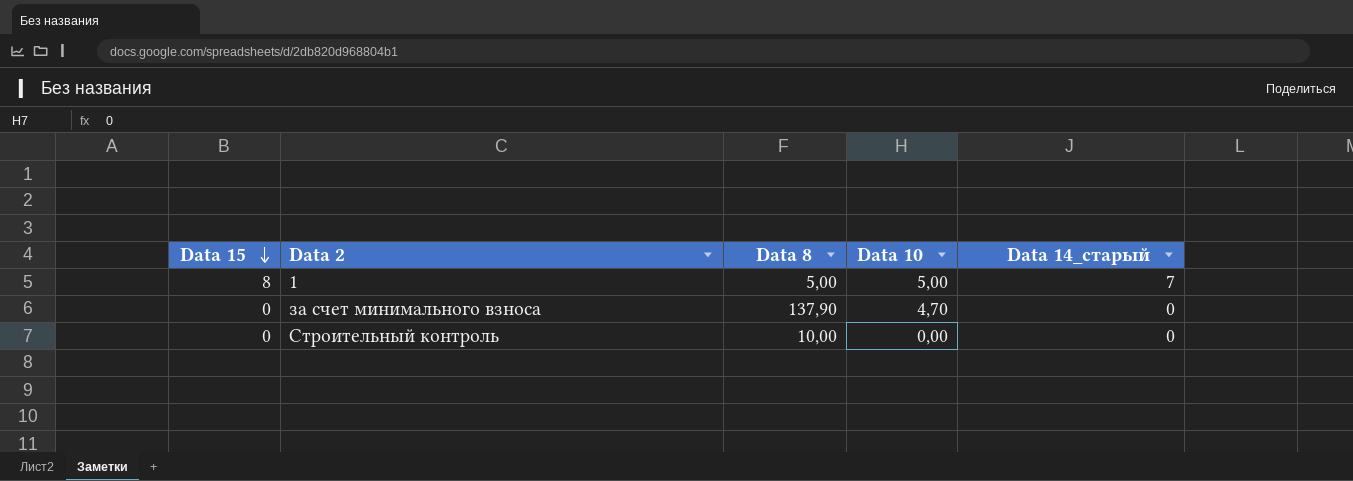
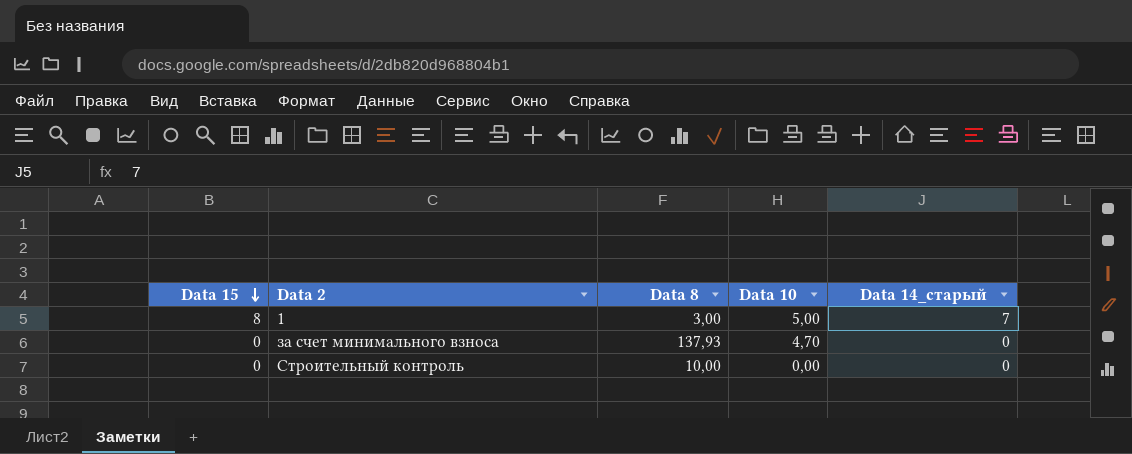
1 | Data 8: 5,00 -> 3,00
за счет минимального взноса | Data 8: 137,90 -> 137,93

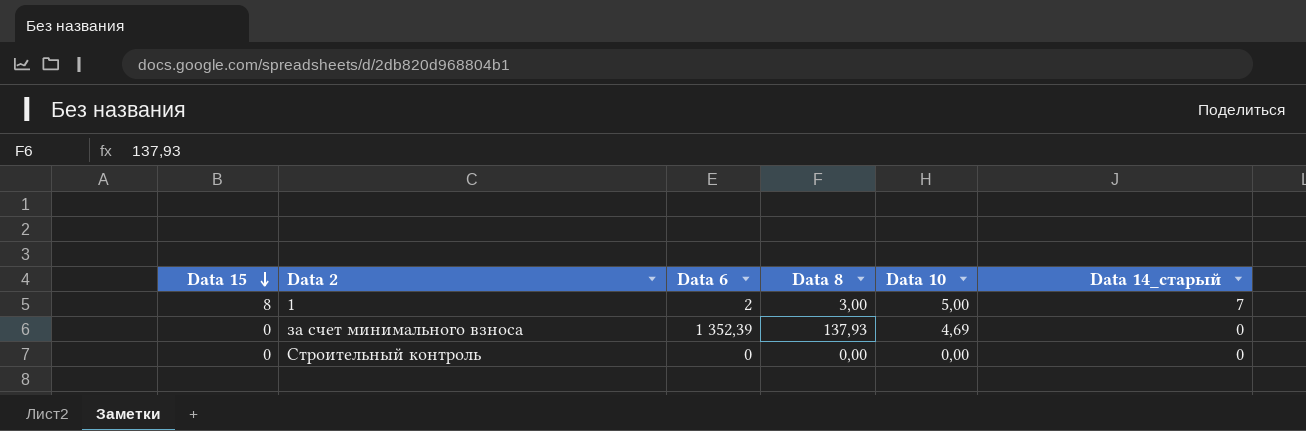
column Data 6 | position: none -> 3
за счет минимального взноса | Data 10: 4,70 -> 4,69
Строительный контроль | Data 8: 10,00 -> 0,00

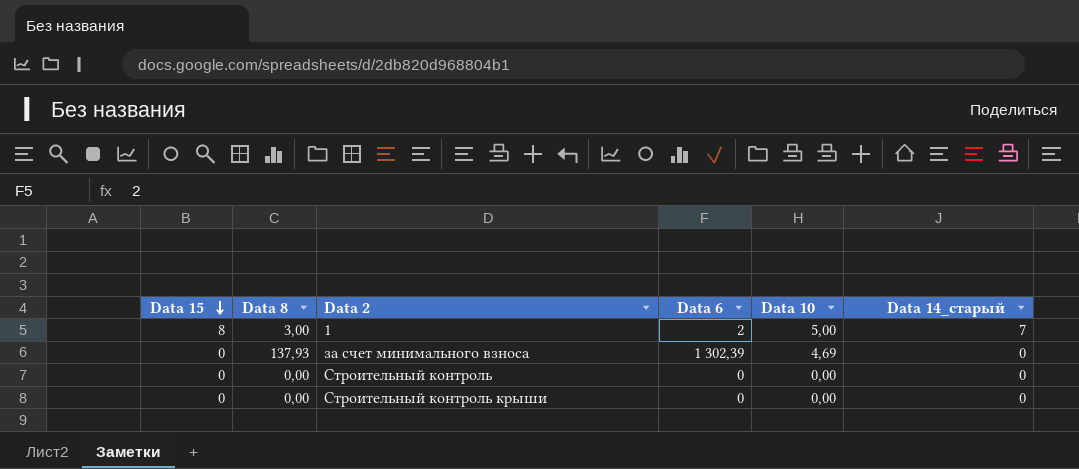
column Data 8 | position: 4 -> 2
за счет минимального взноса | Data 6: 1 352,39 -> 1 302,39
row Строительный контроль крыши: none -> 0 | 0,00 | 0 | 0,00 | 0

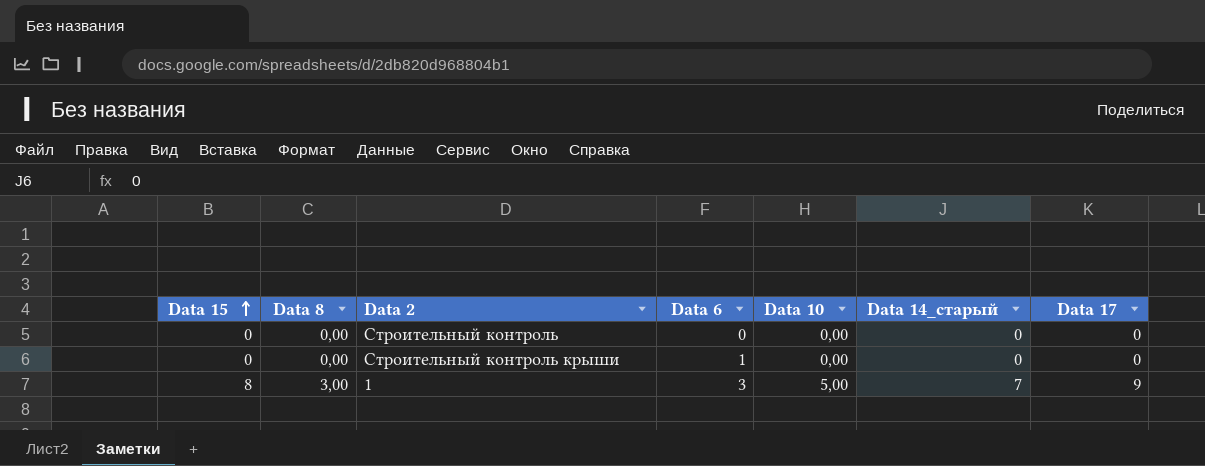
row order: Data 15 descending -> Data 15 ascending
column Data 17 | position: none -> 7
row за счет минимального взноса: 0 | 137,93 | 1 302,39 | 4,69 | 0 -> none
Строительный контроль крыши | Data 6: 0 -> 1
1 | Data 6: 2 -> 3

